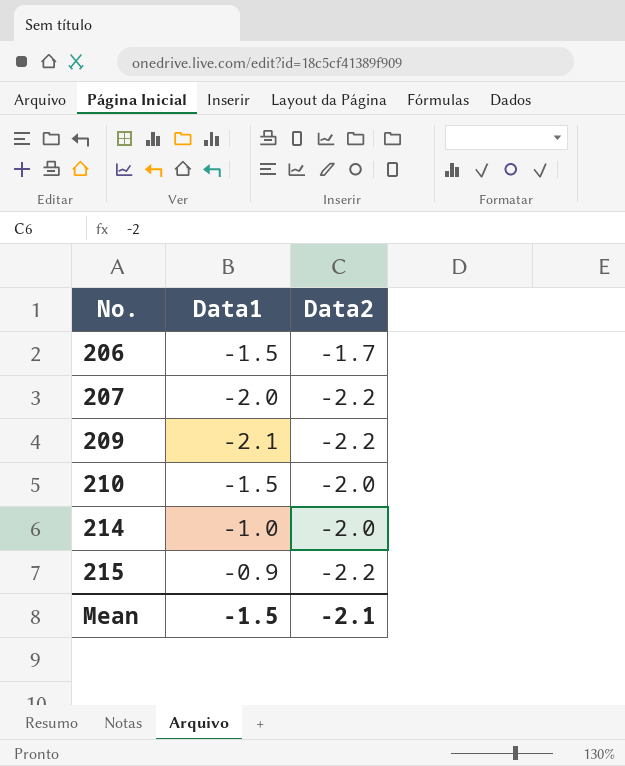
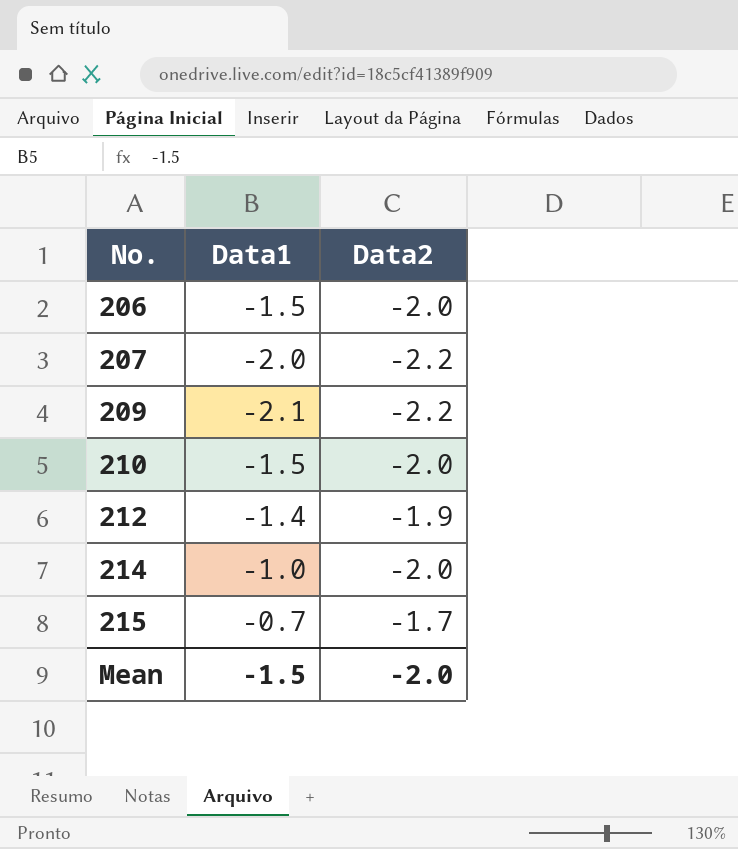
206 | Data2: -1.7 -> -2.0
row 212: none -> -1.4 | -1.9
215 | Data1: -0.9 -> -0.7
215 | Data2: -2.2 -> -1.7
Mean | Data2: -2.1 -> -2.0

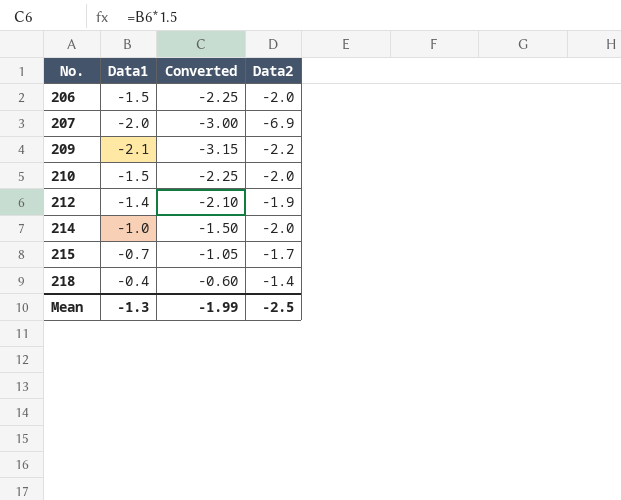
column Converted | formula: none -> [Data1] * 1.5
207 | Data2: -2.2 -> -6.9
row 218: none -> -0.4 | -0.60 | -1.4
Mean | Data1: -1.5 -> -1.3
Mean | Data2: -2.0 -> -2.5

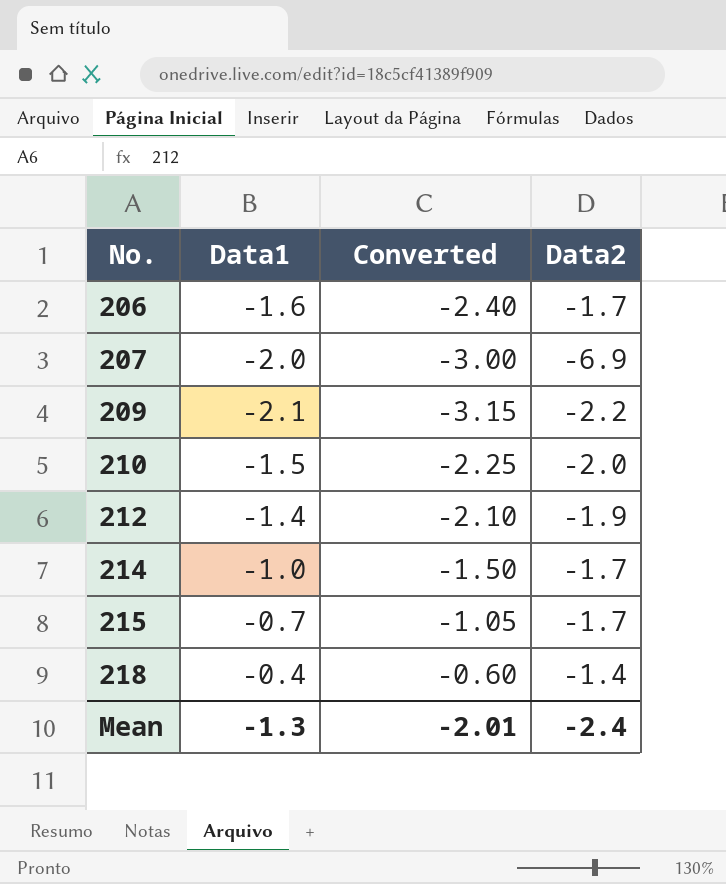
206 | Data1: -1.5 -> -1.6
206 | Converted: -2.25 -> -2.40
206 | Data2: -2.0 -> -1.7
214 | Data2: -2.0 -> -1.7
Mean | Converted: -1.99 -> -2.01
Mean | Data2: -2.5 -> -2.4

